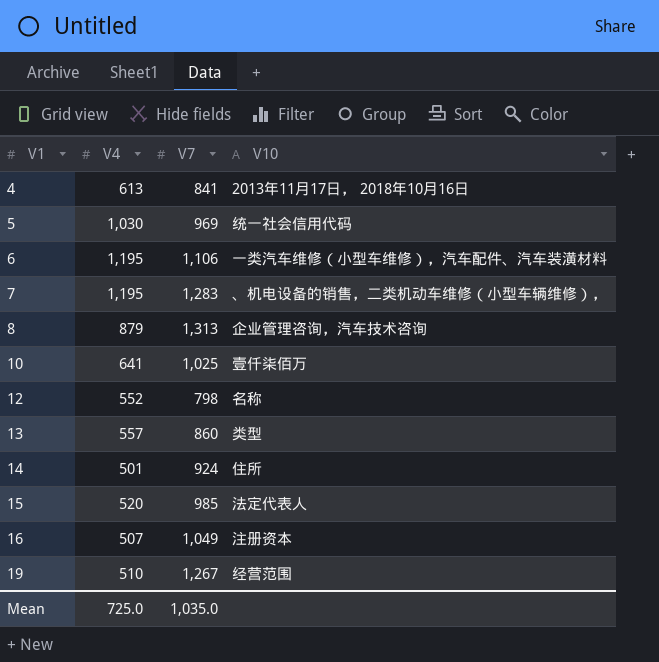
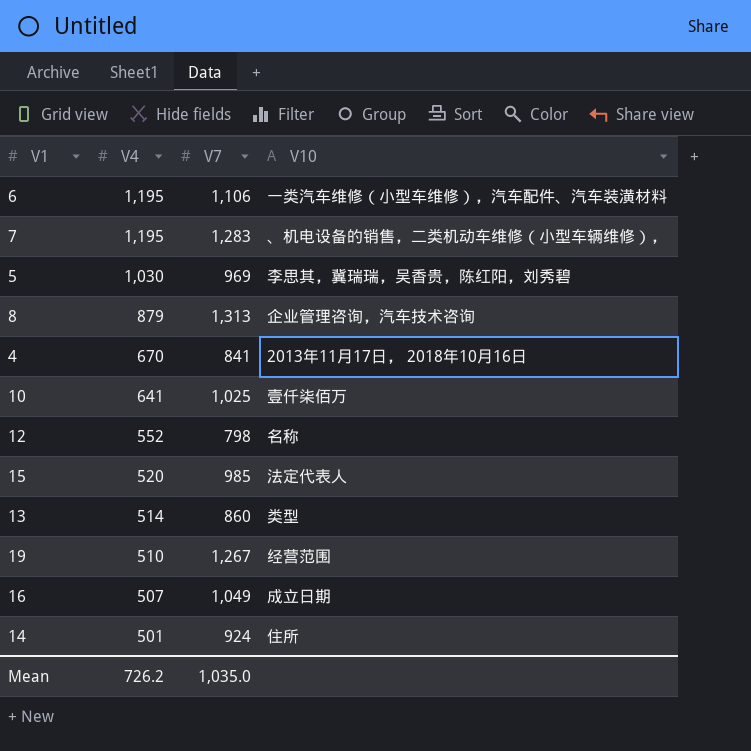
row order: V1 ascending -> V4 descending
5 | V10: 统一社会信用代码 -> 李思其，冀瑞瑞，吴香贵，陈红阳，刘秀碧
4 | V4: 613 -> 670
13 | V4: 557 -> 514
16 | V10: 注册资本 -> 成立日期
Mean | V4: 725.0 -> 726.2

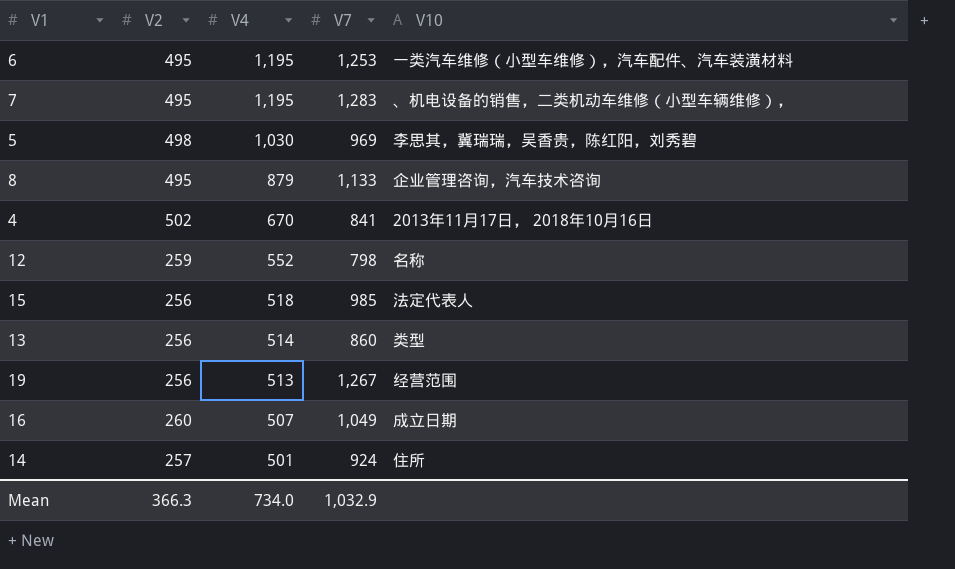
column V2 | position: none -> 2
row 10: 641 | 1,025 | 壹仟柒佰万 -> none
6 | V7: 1,106 -> 1,253
8 | V7: 1,313 -> 1,133
15 | V4: 520 -> 518
19 | V4: 510 -> 513
Mean | V4: 726.2 -> 734.0
Mean | V7: 1,035.0 -> 1,032.9

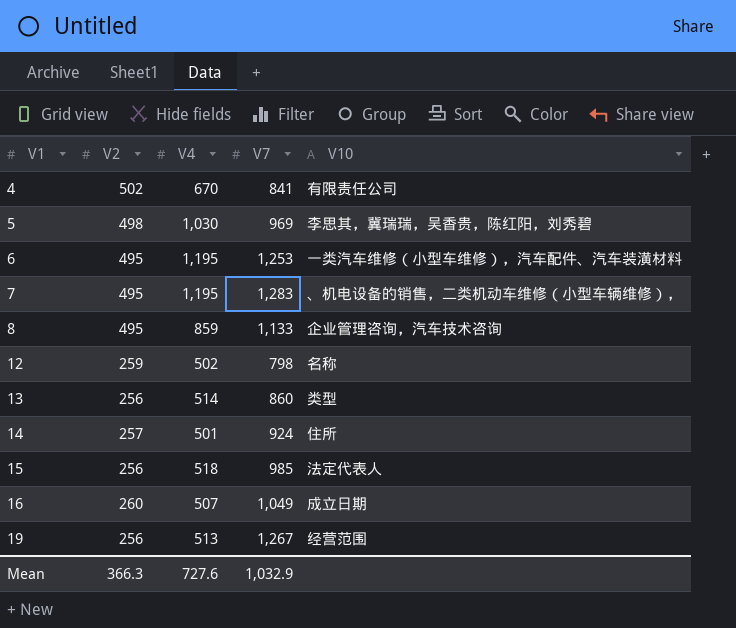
row order: V4 descending -> V1 ascending
4 | V10: 2013年11月17日， 2018年10月16日 -> 有限责任公司
8 | V4: 879 -> 859
12 | V4: 552 -> 502
Mean | V4: 734.0 -> 727.6

